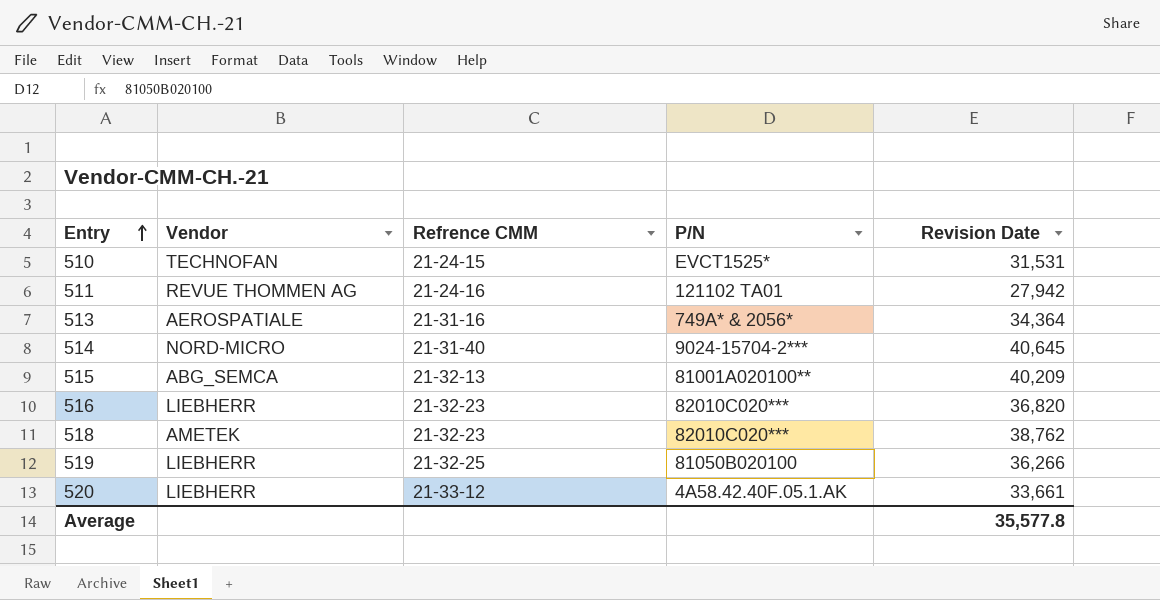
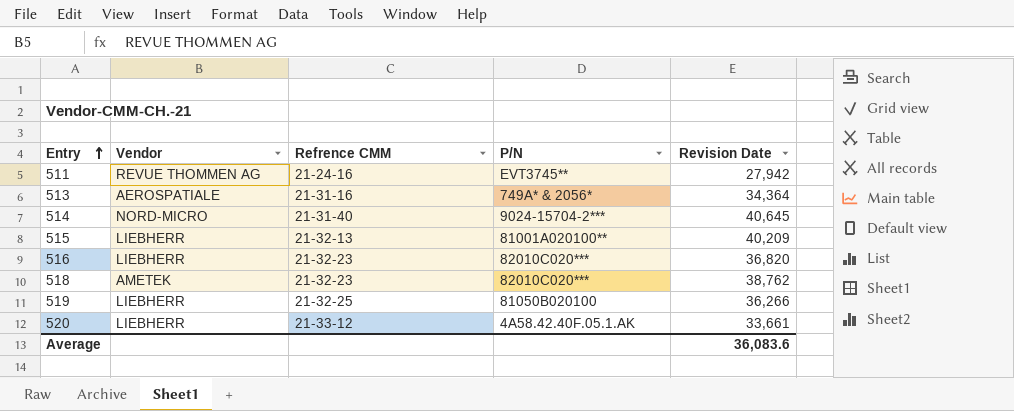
row 510: TECHNOFAN | 21-24-15 | EVCT1525* | 31,531 -> none
511 | P/N: 121102 TA01 -> EVT3745**
515 | Vendor: ABG_SEMCA -> LIEBHERR
Average | Revision Date: 35,577.8 -> 36,083.6

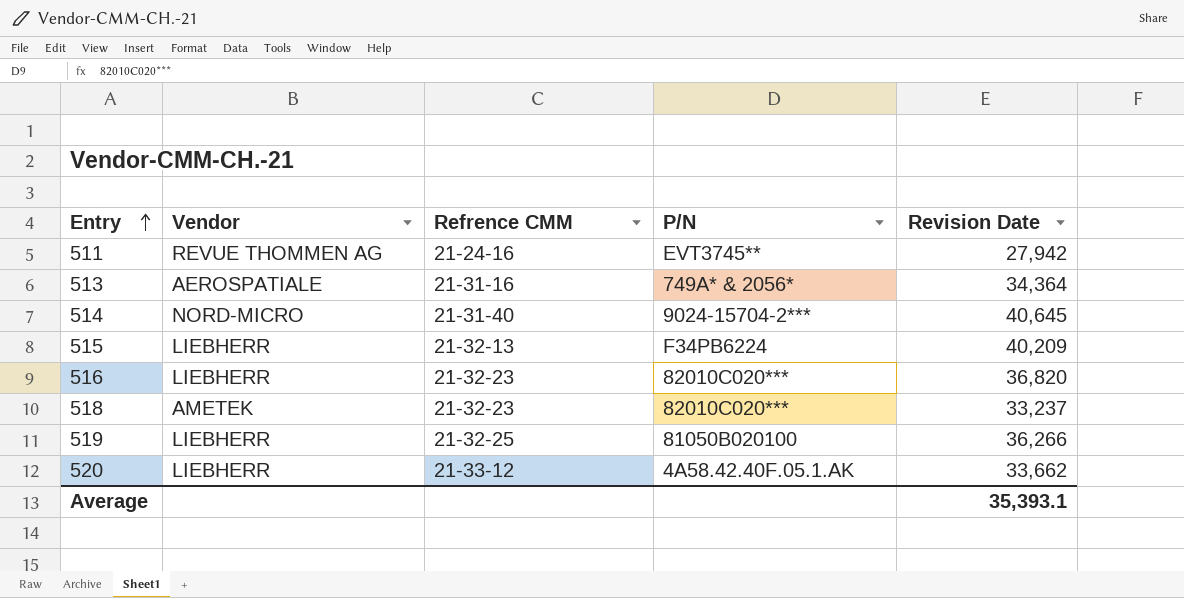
515 | P/N: 81001A020100** -> F34PB6224
518 | Revision Date: 38,762 -> 33,237
520 | Revision Date: 33,661 -> 33,662
Average | Revision Date: 36,083.6 -> 35,393.1

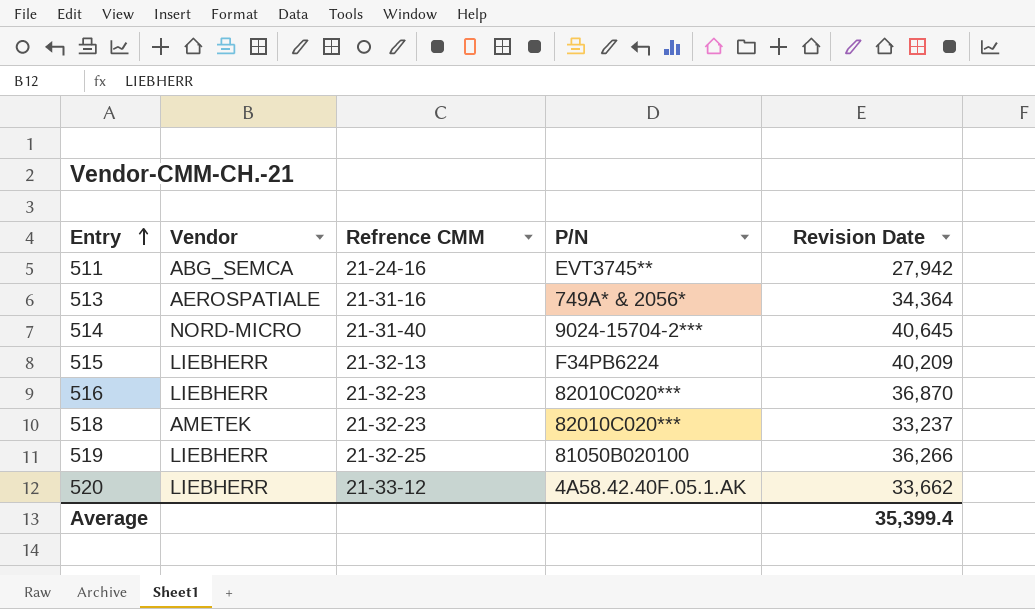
511 | Vendor: REVUE THOMMEN AG -> ABG_SEMCA
516 | Revision Date: 36,820 -> 36,870
Average | Revision Date: 35,393.1 -> 35,399.4

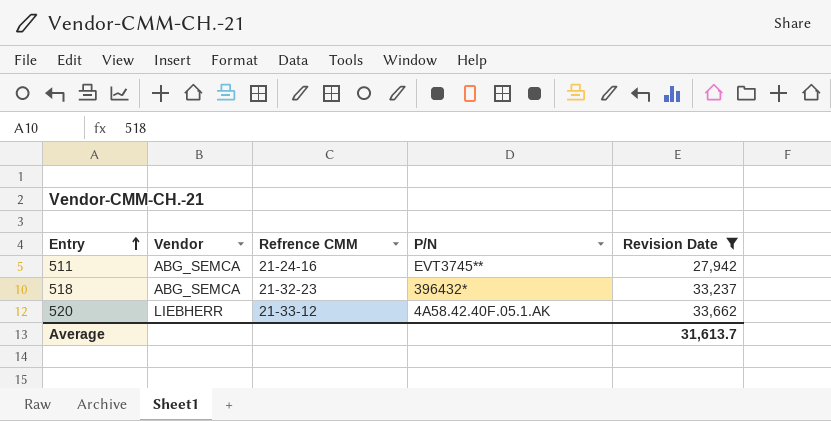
filter: none -> Revision Date <= 33,662
518 | Vendor: AMETEK -> ABG_SEMCA
518 | P/N: 82010C020*** -> 396432*
Average | Revision Date: 35,399.4 -> 31,613.7

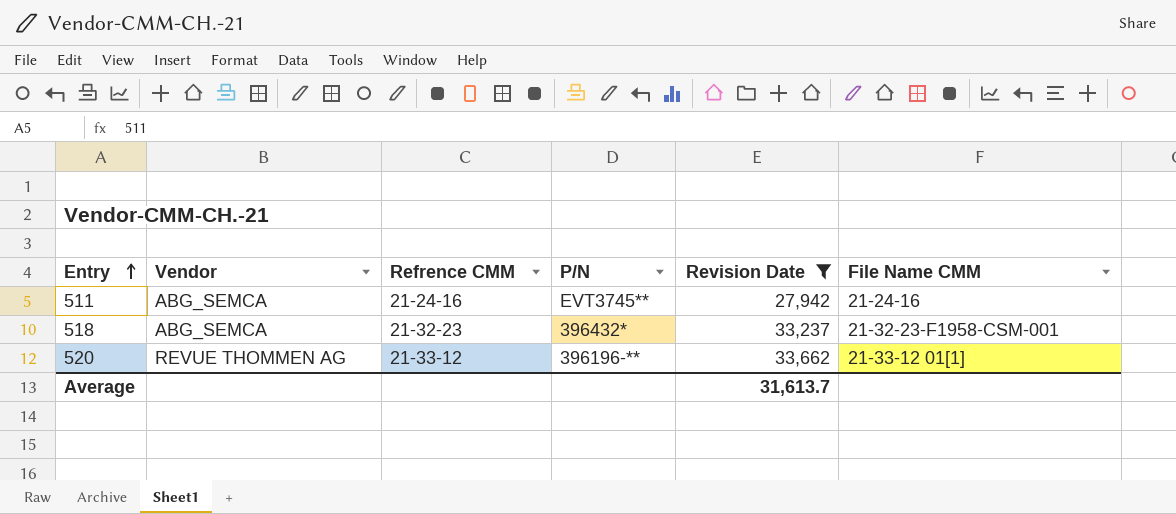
column File Name CMM | position: none -> 6
520 | Vendor: LIEBHERR -> REVUE THOMMEN AG
520 | P/N: 4A58.42.40F.05.1.AK -> 396196-**

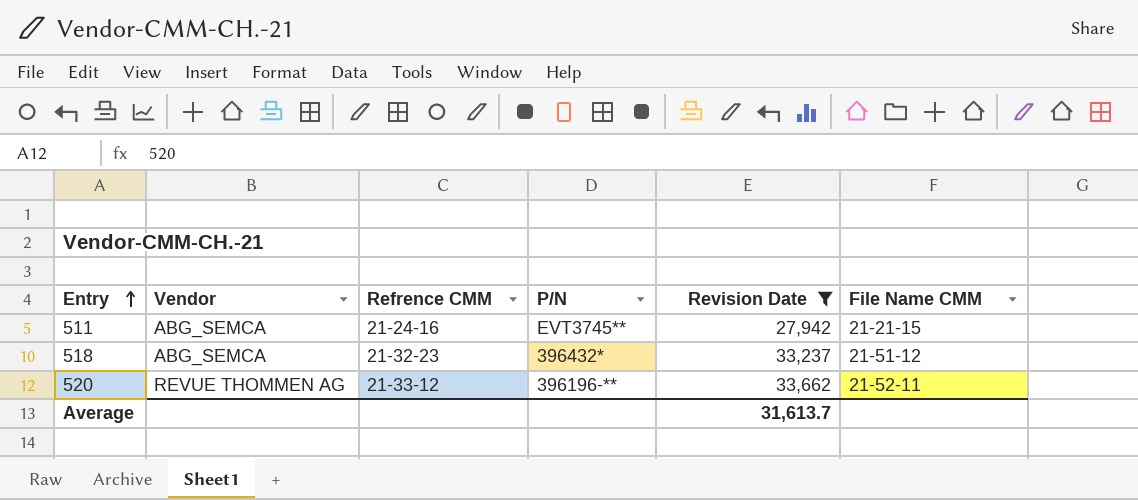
511 | File Name CMM: 21-24-16 -> 21-21-15
518 | File Name CMM: 21-32-23-F1958-CSM-001 -> 21-51-12
520 | File Name CMM: 21-33-12 01[1] -> 21-52-11

